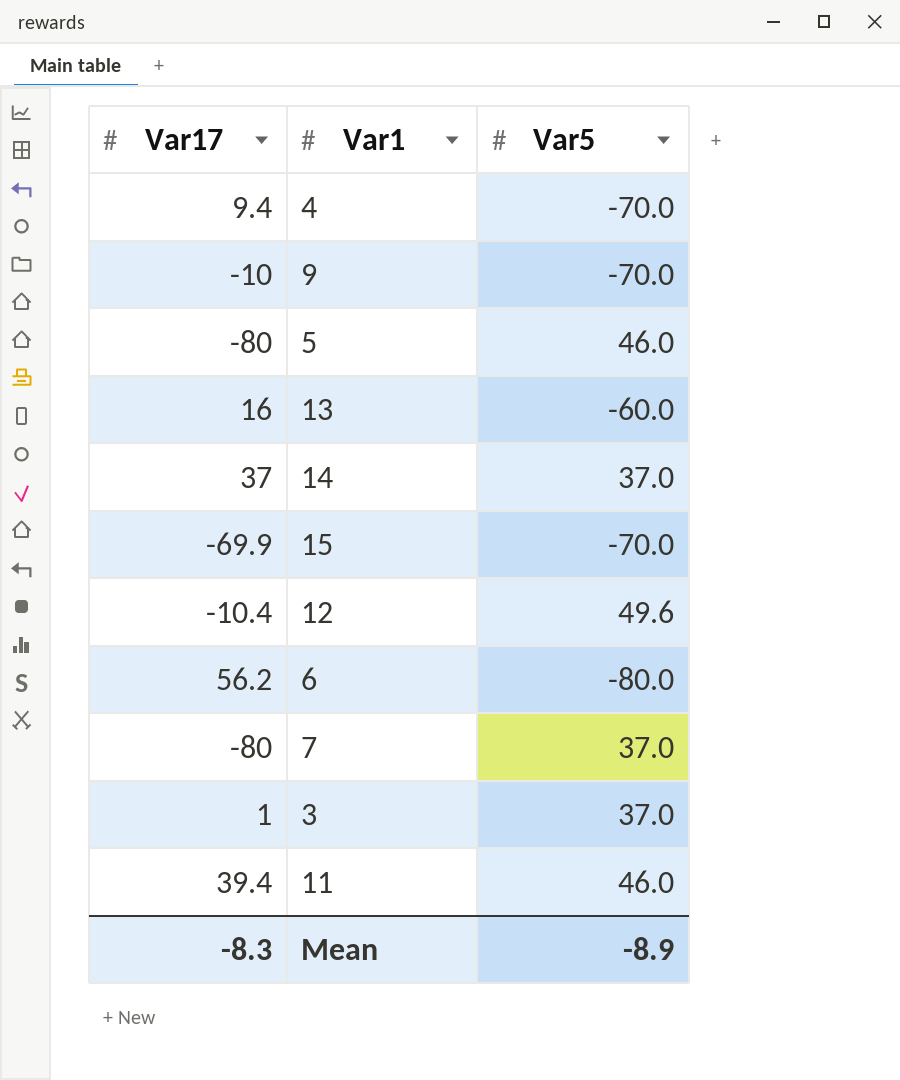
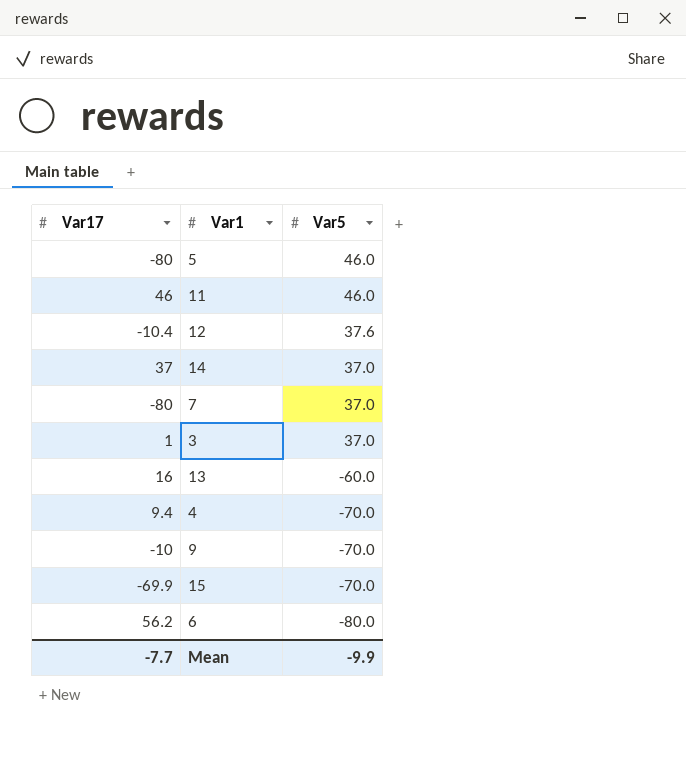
row order: none -> Var5 descending
11 | Var17: 39.4 -> 46
12 | Var5: 49.6 -> 37.6
Mean | Var17: -8.3 -> -7.7
Mean | Var5: -8.9 -> -9.9

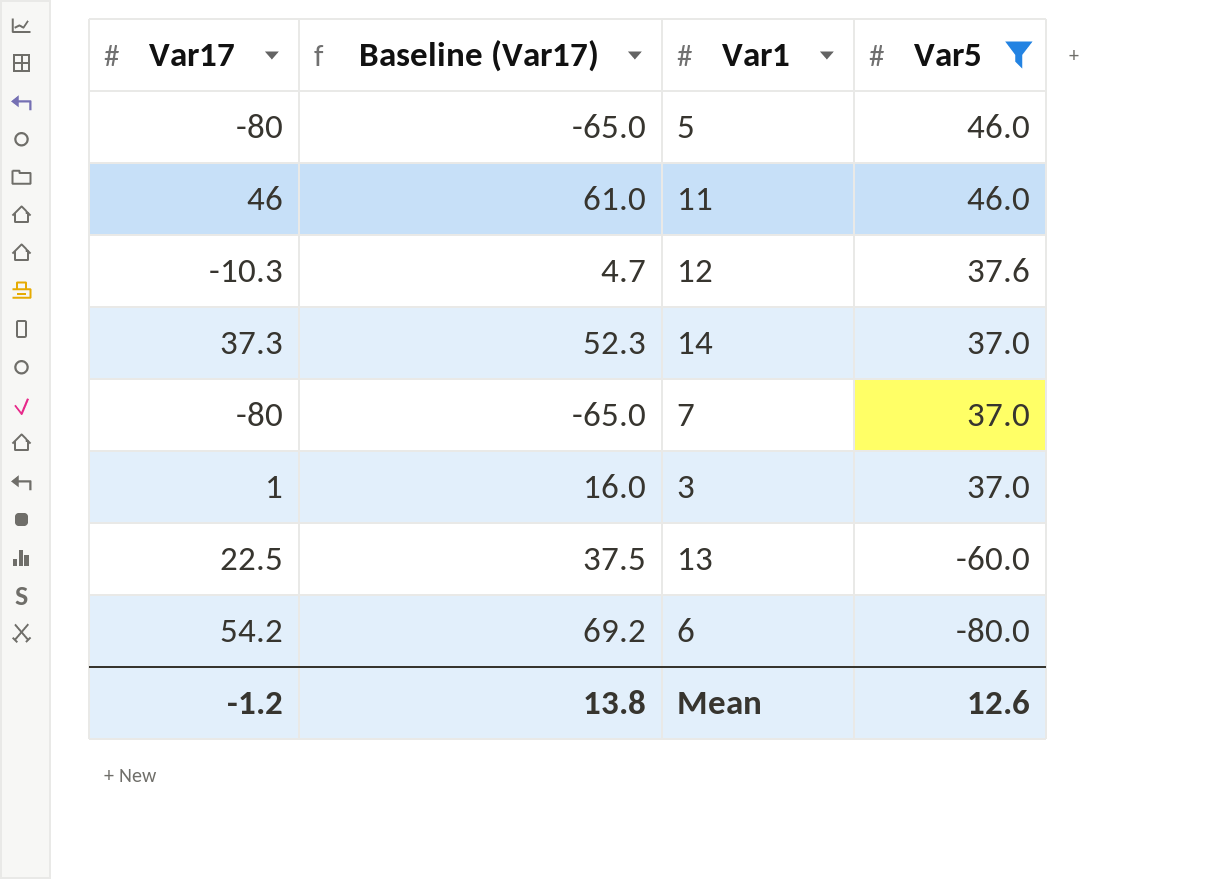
filter: none -> Var5 != -70.0
column Baseline (Var17) | formula: none -> [Var17] + 15
12 | Var17: -10.4 -> -10.3
14 | Var17: 37 -> 37.3
13 | Var17: 16 -> 22.5
6 | Var17: 56.2 -> 54.2
Mean | Var17: -7.7 -> -1.2
Mean | Var5: -9.9 -> 12.6

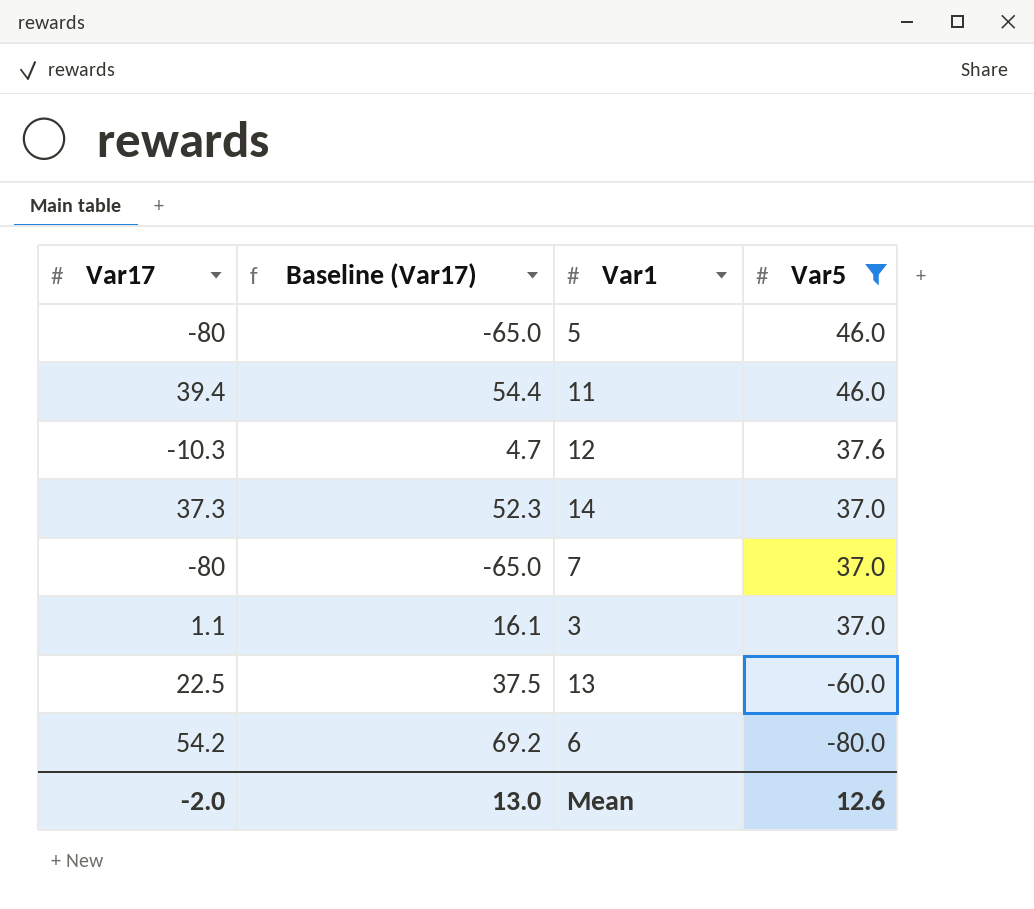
11 | Var17: 46 -> 39.4
11 | Baseline (Var17): 61.0 -> 54.4
3 | Var17: 1 -> 1.1
3 | Baseline (Var17): 16.0 -> 16.1
Mean | Var17: -1.2 -> -2.0
Mean | Baseline (Var17): 13.8 -> 13.0

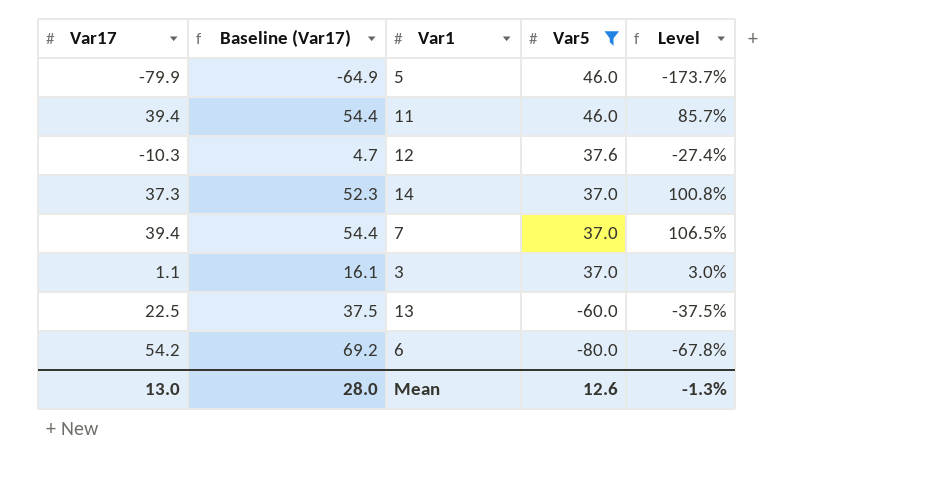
column Level | formula: none -> [Var17] / [Var5]
5 | Var17: -80 -> -79.9
5 | Baseline (Var17): -65.0 -> -64.9
7 | Var17: -80 -> 39.4
7 | Baseline (Var17): -65.0 -> 54.4
Mean | Var17: -2.0 -> 13.0
Mean | Baseline (Var17): 13.0 -> 28.0

